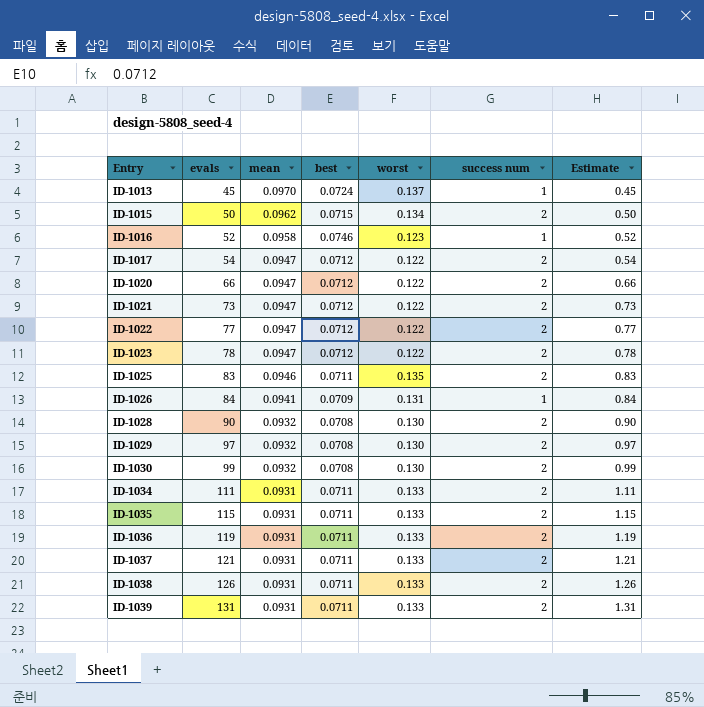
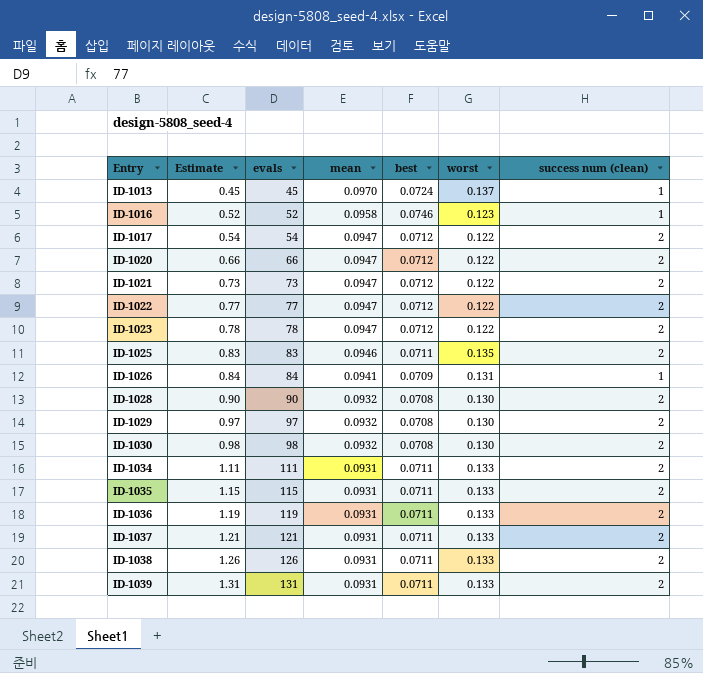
column Estimate | position: 7 -> 2
column name: success num -> success num (clean)
row ID-1015: 50 | 0.0962 | 0.0715 | 0.134 | 2 | 0.50 -> none
ID-1030 | Estimate: 0.99 -> 0.98
ID-1030 | evals: 99 -> 98

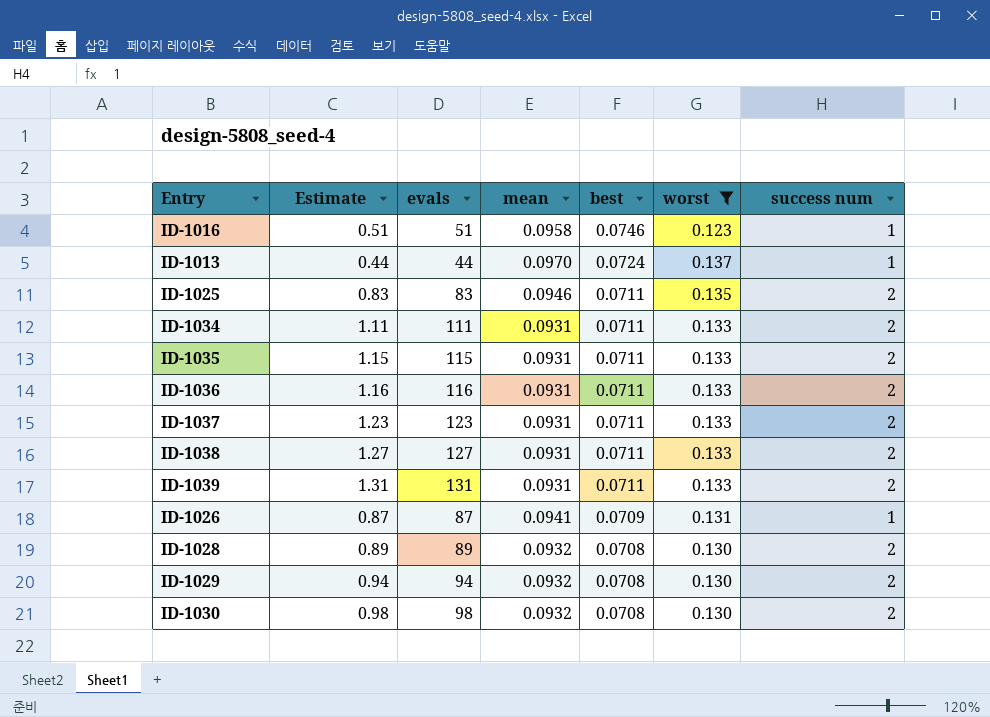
filter: none -> worst != 0.122
row order: Entry ascending -> best descending
column name: success num (clean) -> success num
ID-1016 | Estimate: 0.52 -> 0.51
ID-1016 | evals: 52 -> 51
ID-1013 | Estimate: 0.45 -> 0.44
ID-1013 | evals: 45 -> 44
ID-1036 | Estimate: 1.19 -> 1.16
ID-1036 | evals: 119 -> 116
ID-1037 | Estimate: 1.21 -> 1.23
ID-1037 | evals: 121 -> 123
ID-1038 | Estimate: 1.26 -> 1.27
ID-1038 | evals: 126 -> 127
ID-1026 | Estimate: 0.84 -> 0.87
ID-1026 | evals: 84 -> 87
ID-1028 | Estimate: 0.90 -> 0.89
ID-1028 | evals: 90 -> 89
ID-1029 | Estimate: 0.97 -> 0.94
ID-1029 | evals: 97 -> 94

